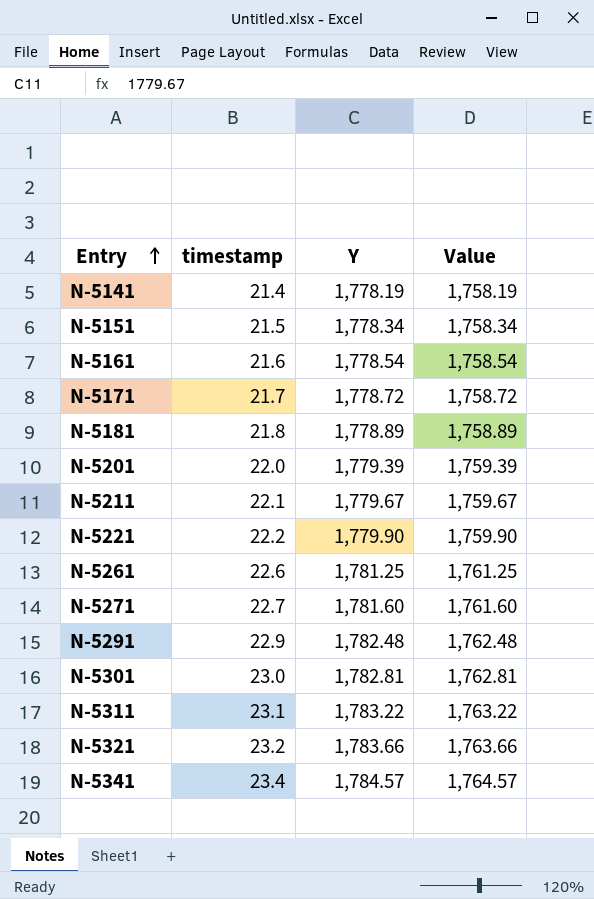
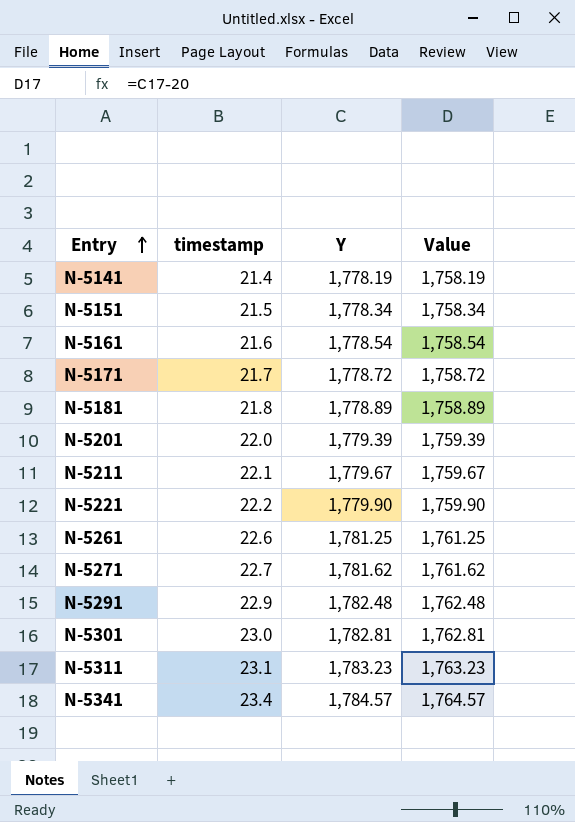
row N-5321: 23.2 | 1,783.66 | 1,763.66 -> none
N-5271 | Y: 1,781.60 -> 1,781.62
N-5271 | Value: 1,761.60 -> 1,761.62
N-5311 | Y: 1,783.22 -> 1,783.23
N-5311 | Value: 1,763.22 -> 1,763.23

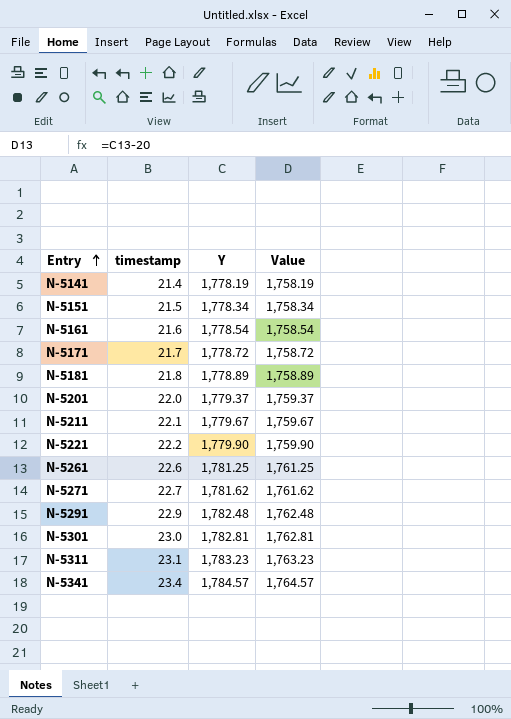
N-5201 | Y: 1,779.39 -> 1,779.37
N-5201 | Value: 1,759.39 -> 1,759.37

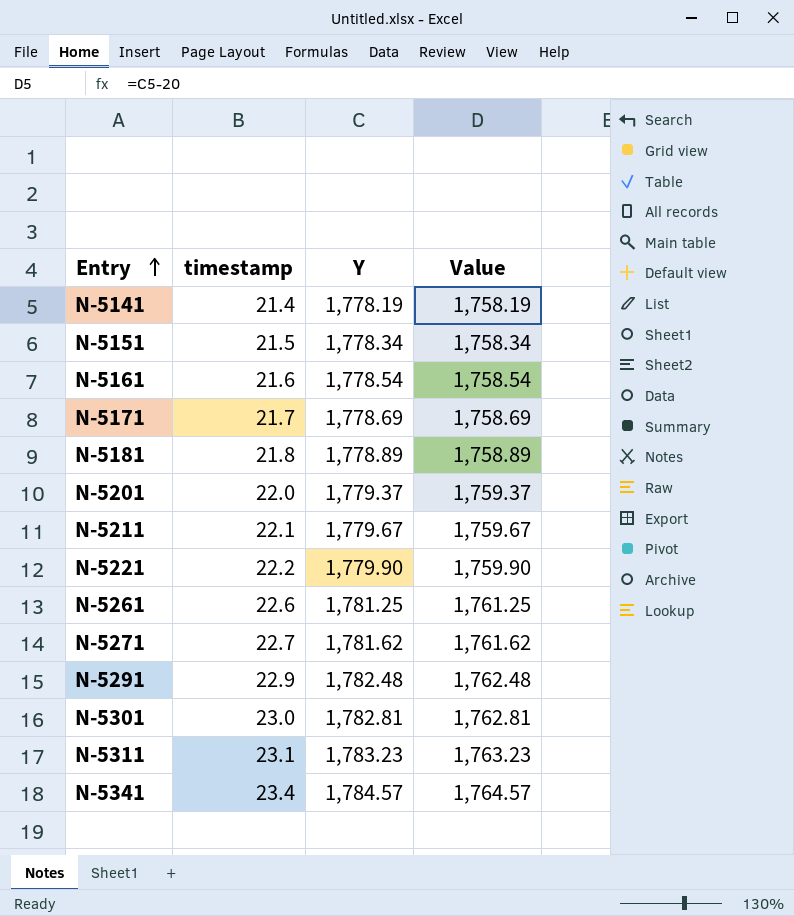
N-5171 | Y: 1,778.72 -> 1,778.69
N-5171 | Value: 1,758.72 -> 1,758.69

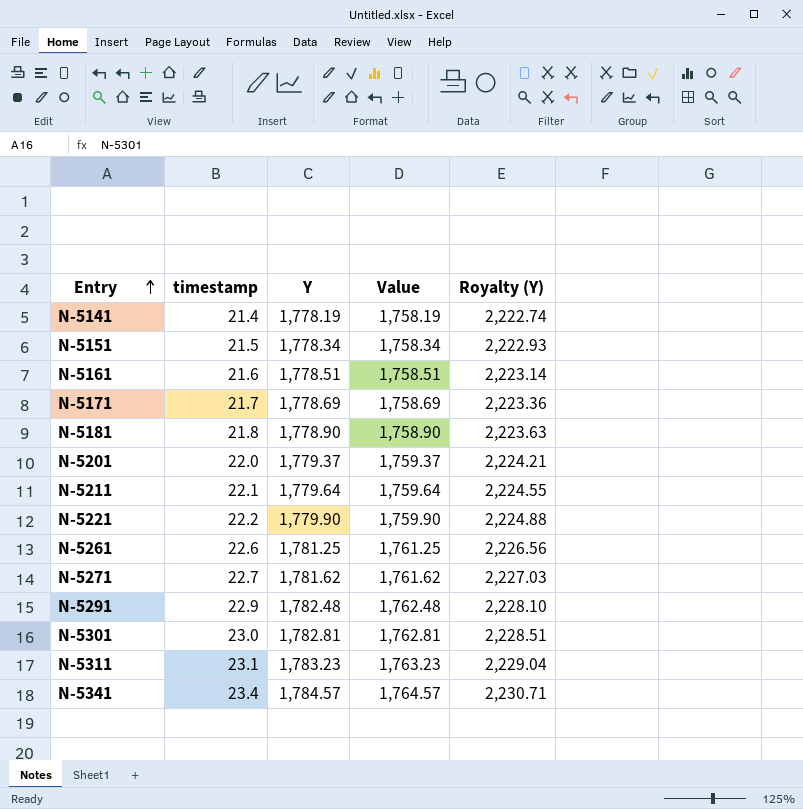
column Royalty (Y) | formula: none -> [Y] * 1.25
N-5161 | Y: 1,778.54 -> 1,778.51
N-5161 | Value: 1,758.54 -> 1,758.51
N-5181 | Y: 1,778.89 -> 1,778.90
N-5181 | Value: 1,758.89 -> 1,758.90
N-5211 | Y: 1,779.67 -> 1,779.64
N-5211 | Value: 1,759.67 -> 1,759.64

